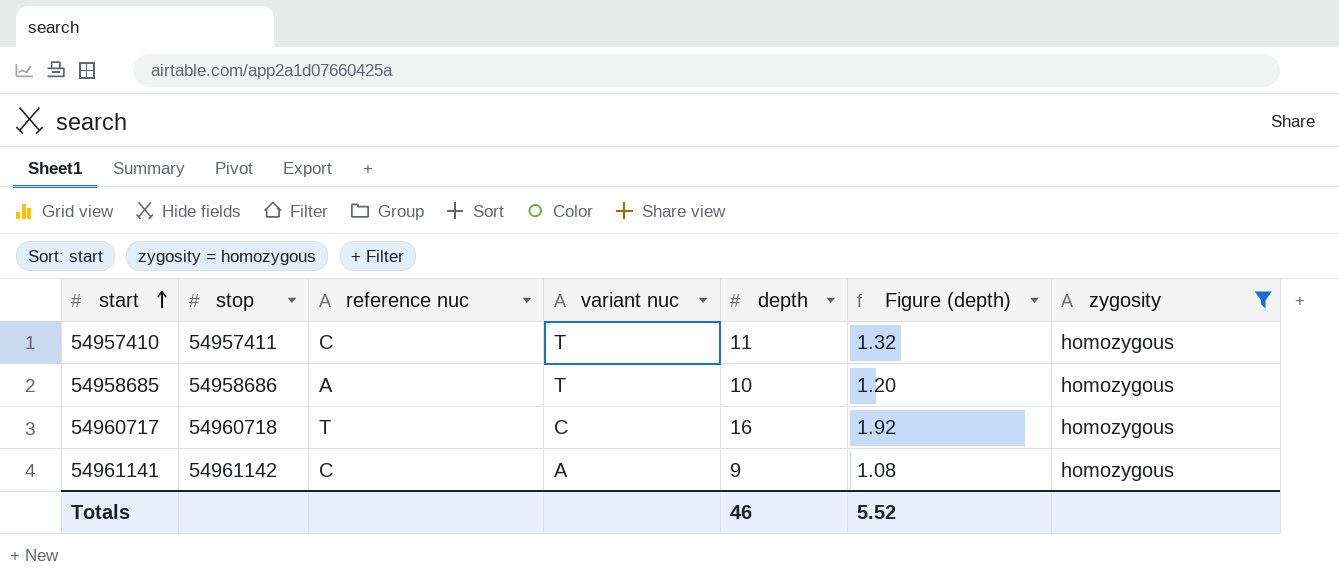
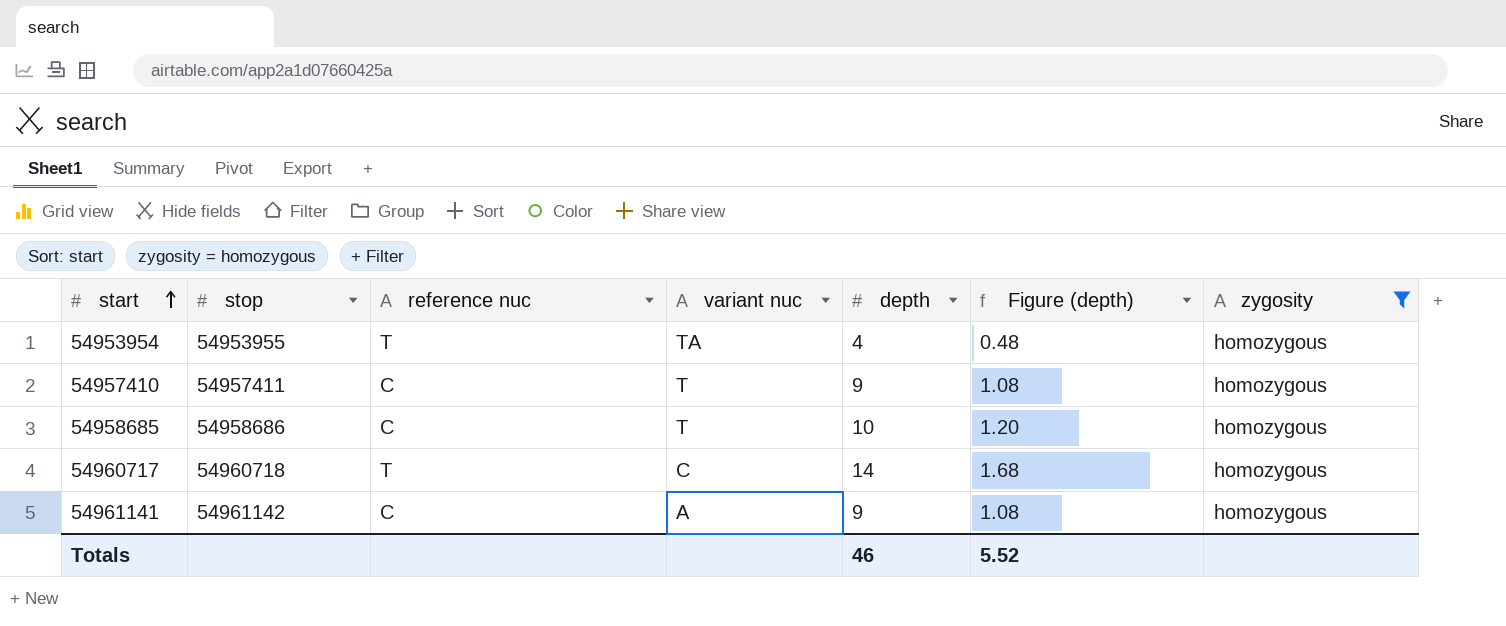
row 54953954: none -> 54953955 | T | TA | 4 | 0.48 | homozygous
54957410 | depth: 11 -> 9
54957410 | Figure (depth): 1.32 -> 1.08
54958685 | reference nuc: A -> C
54960717 | depth: 16 -> 14
54960717 | Figure (depth): 1.92 -> 1.68

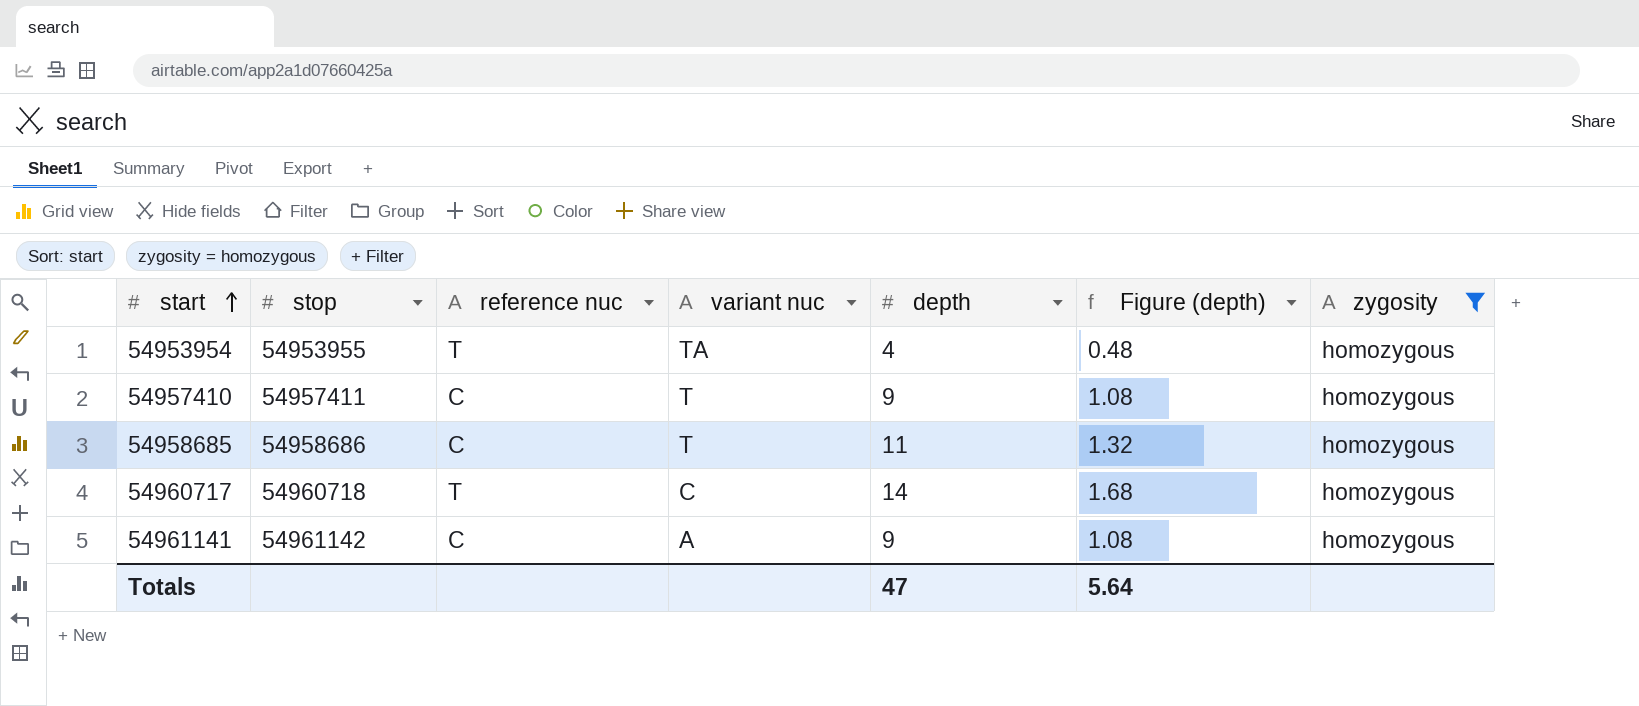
54958685 | depth: 10 -> 11
54958685 | Figure (depth): 1.20 -> 1.32
Totals | depth: 46 -> 47
Totals | Figure (depth): 5.52 -> 5.64

